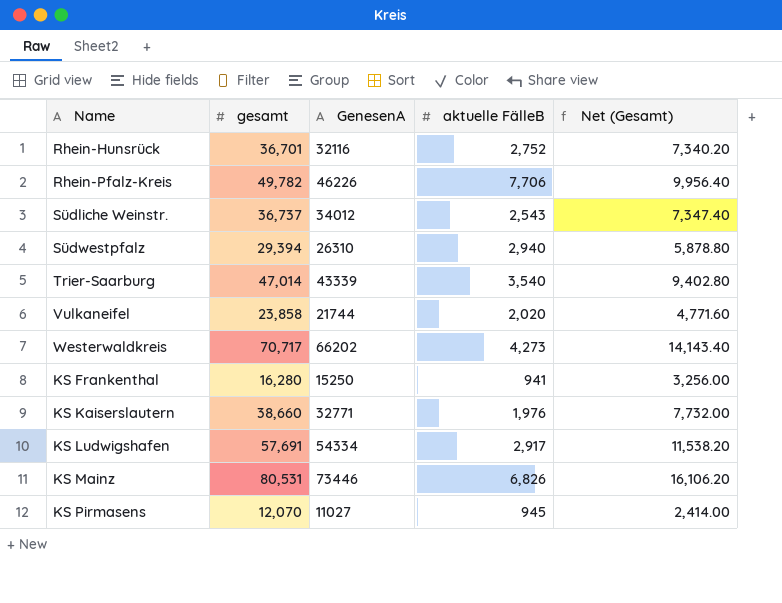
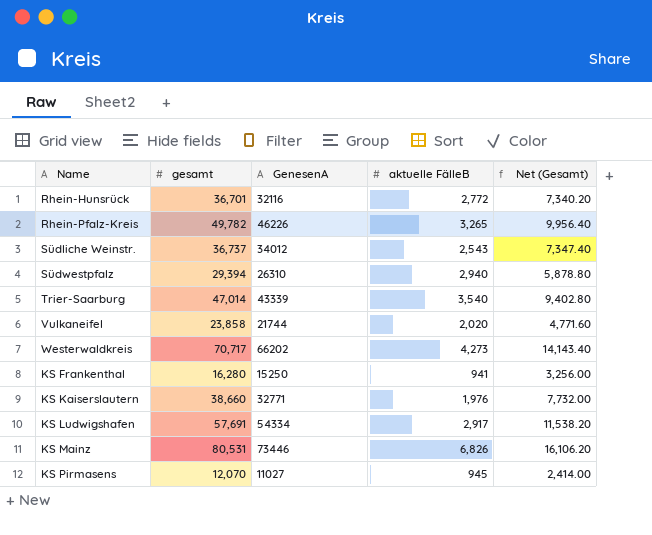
Rhein-Hunsrück | aktuelle FälleB: 2,752 -> 2,772
Rhein-Pfalz-Kreis | aktuelle FälleB: 7,706 -> 3,265

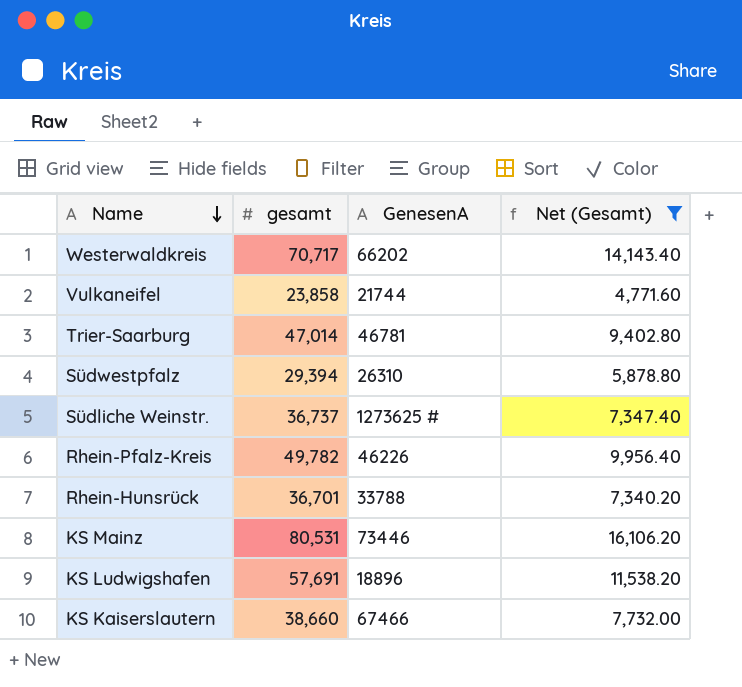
filter: none -> Net (Gesamt) >= 4,771.60
row order: none -> Name descending
column aktuelle FälleB | position: 4 -> none
Trier-Saarburg | GenesenA: 43339 -> 46781
Südliche Weinstr. | GenesenA: 34012 -> 1273625 #
Rhein-Hunsrück | GenesenA: 32116 -> 33788
KS Ludwigshafen | GenesenA: 54334 -> 18896
KS Kaiserslautern | GenesenA: 32771 -> 67466

